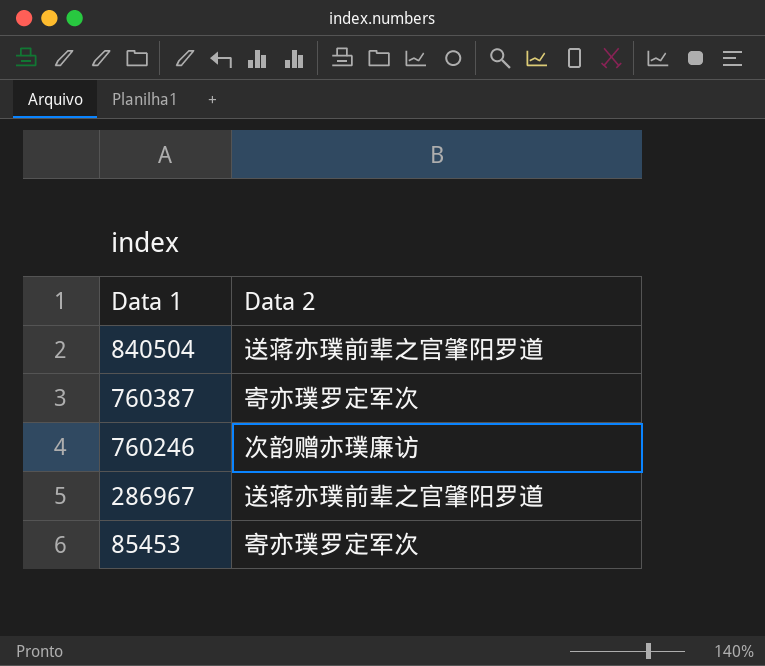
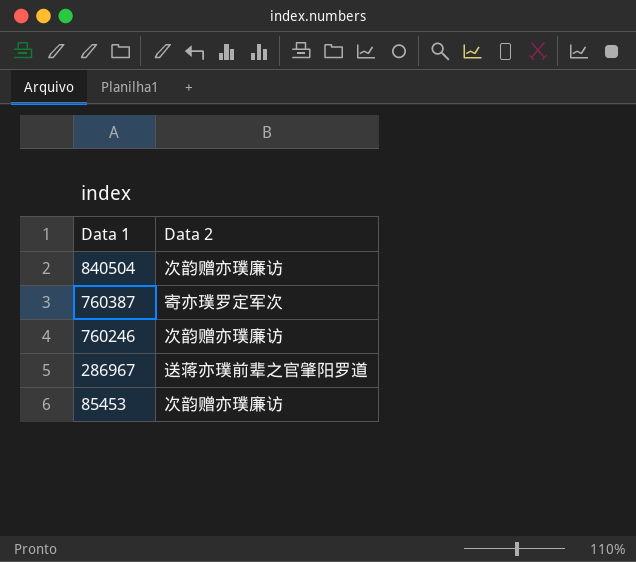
840504 | Data 2: 送蒋亦璞前辈之官肇阳罗道 -> 次韵赠亦璞廉访
85453 | Data 2: 寄亦璞罗定军次 -> 次韵赠亦璞廉访

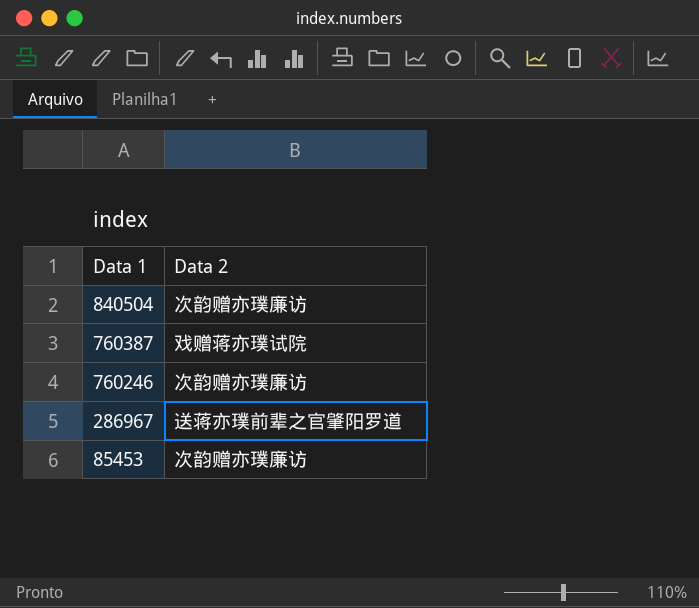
760387 | Data 2: 寄亦璞罗定军次 -> 戏赠蒋亦璞试院

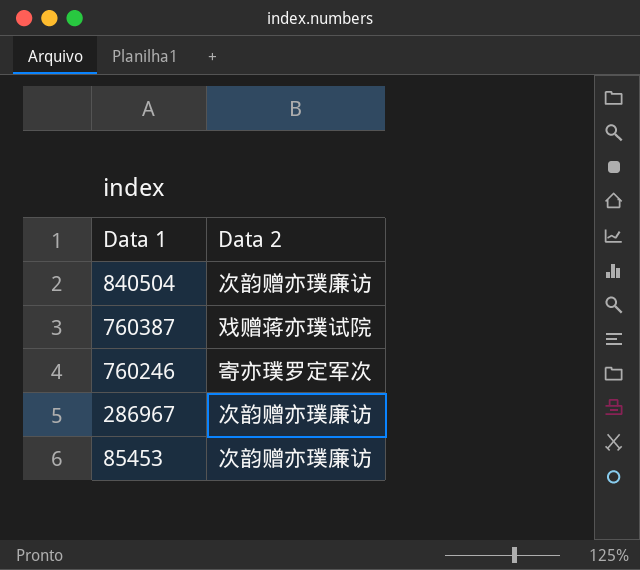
760246 | Data 2: 次韵赠亦璞廉访 -> 寄亦璞罗定军次
286967 | Data 2: 送蒋亦璞前辈之官肇阳罗道 -> 次韵赠亦璞廉访

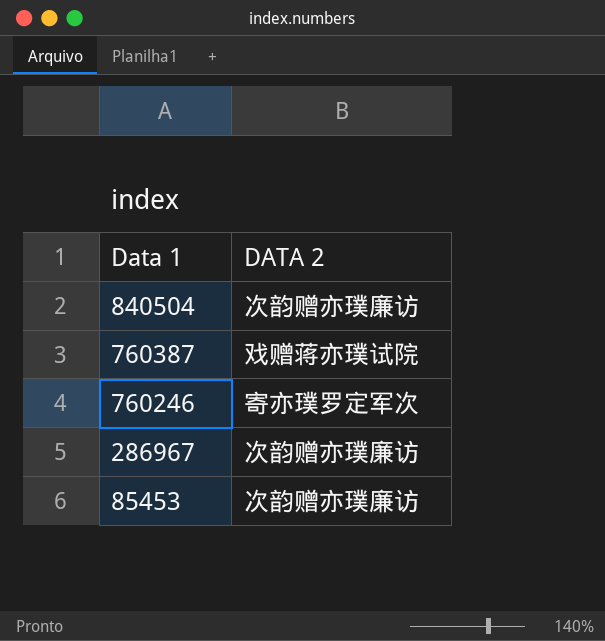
column name: Data 2 -> DATA 2

